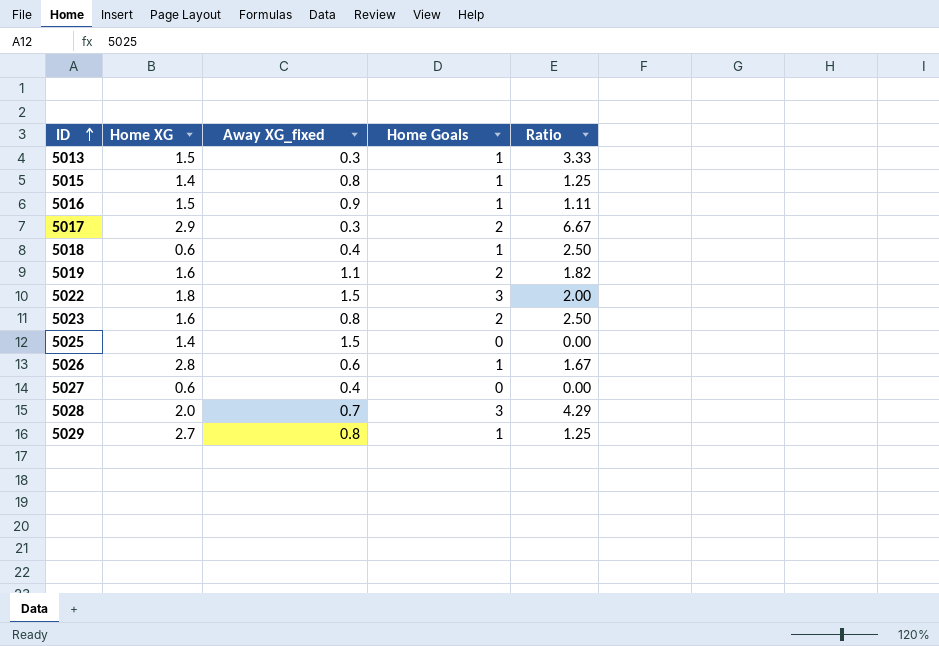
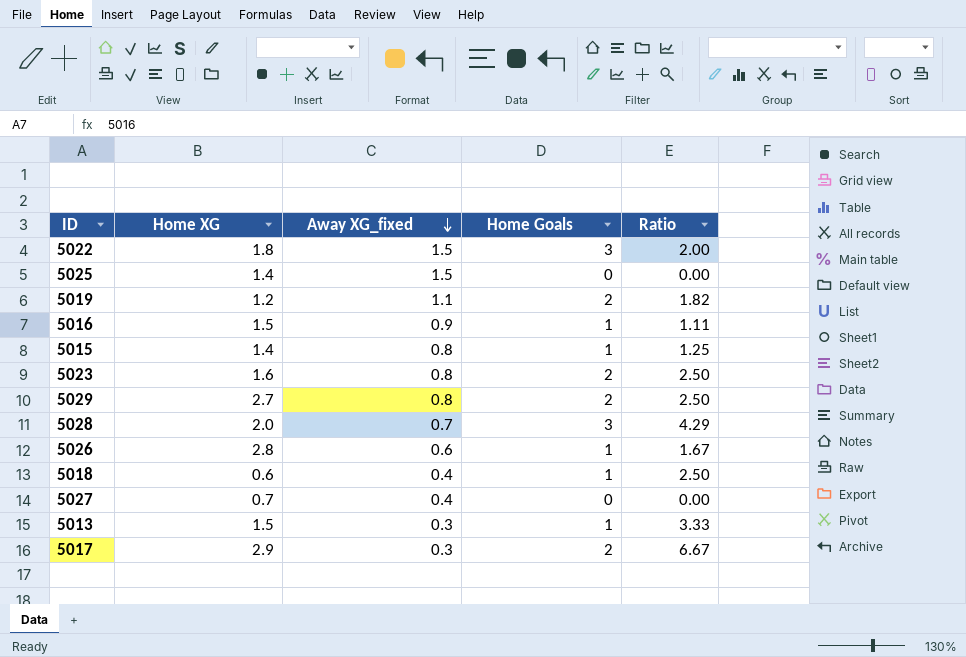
row order: ID ascending -> Away XG_fixed descending
5019 | Home XG: 1.6 -> 1.2
5029 | Home Goals: 1 -> 2
5029 | Ratio: 1.25 -> 2.50
5027 | Home XG: 0.6 -> 0.7

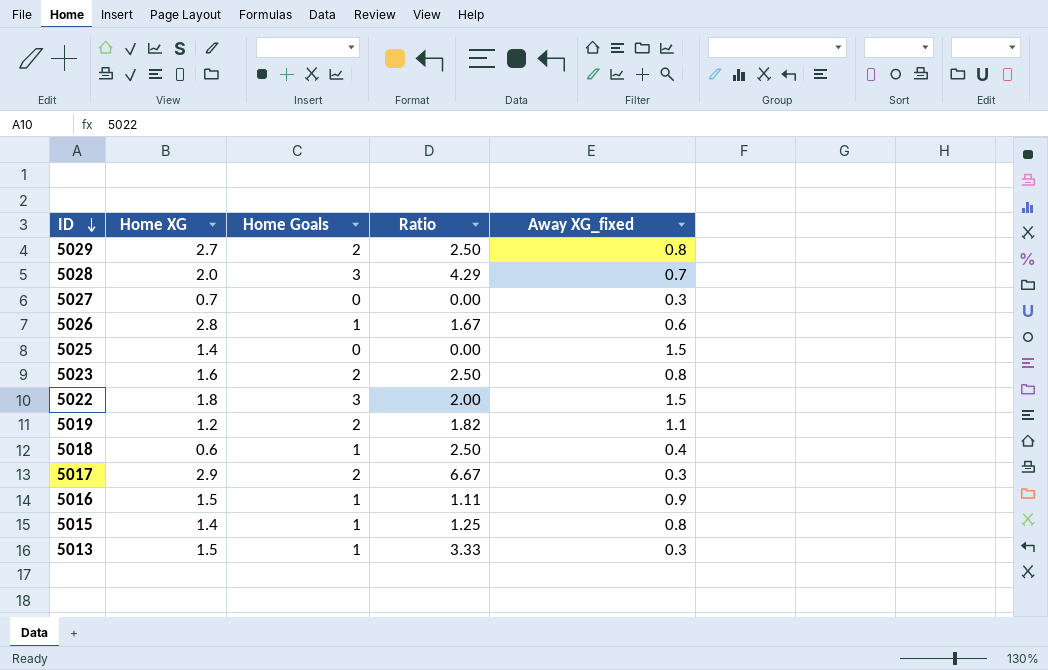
row order: Away XG_fixed descending -> ID descending
column Away XG_fixed | position: 3 -> 5
5027 | Away XG_fixed: 0.4 -> 0.3

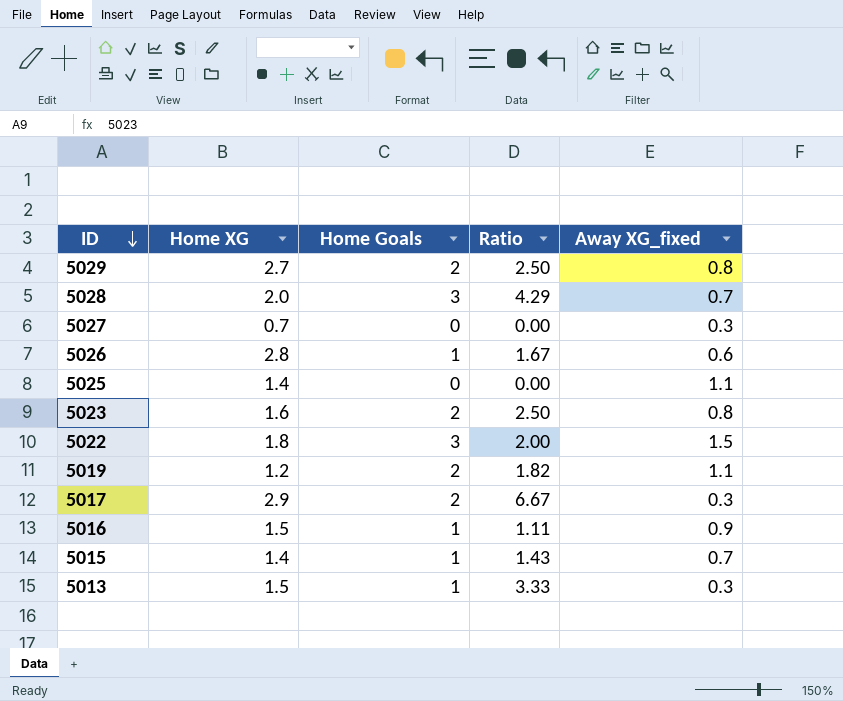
row 5018: 0.6 | 1 | 2.50 | 0.4 -> none
5025 | Away XG_fixed: 1.5 -> 1.1
5015 | Ratio: 1.25 -> 1.43
5015 | Away XG_fixed: 0.8 -> 0.7

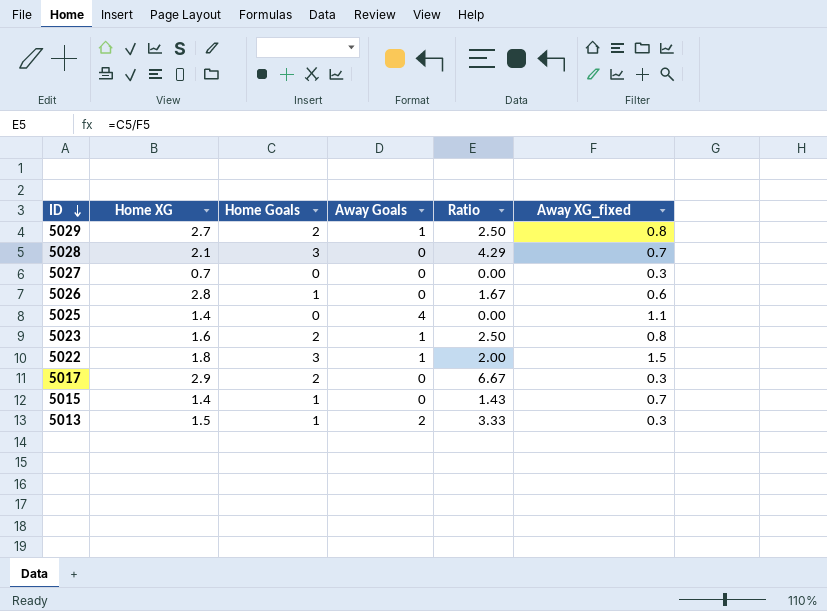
column Away Goals | position: none -> 4
row 5019: 1.2 | 2 | 1.82 | 1.1 -> none
row 5016: 1.5 | 1 | 1.11 | 0.9 -> none
5028 | Home XG: 2.0 -> 2.1

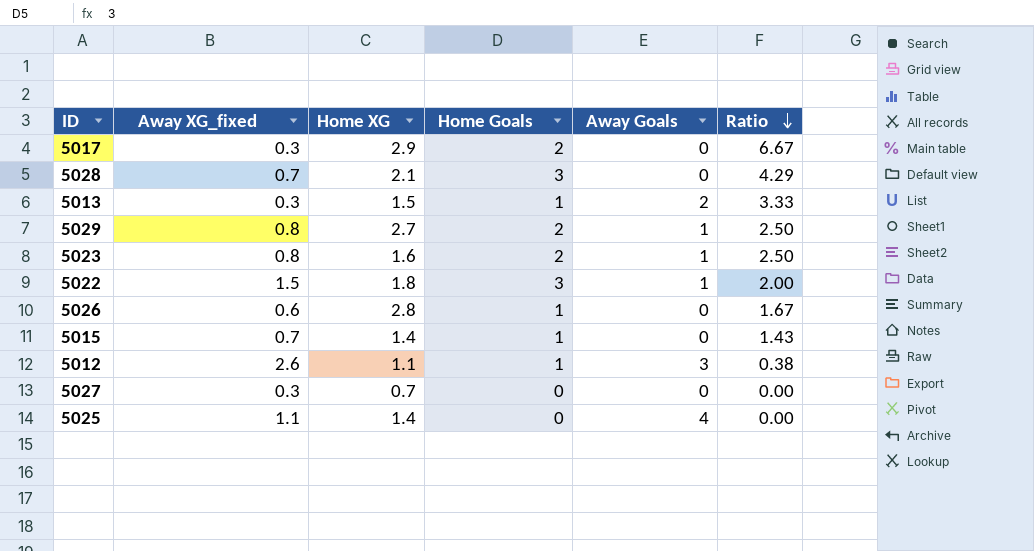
row order: ID descending -> Ratio descending
column Away XG_fixed | position: 6 -> 2
row 5012: none -> 2.6 | 1.1 | 1 | 3 | 0.38

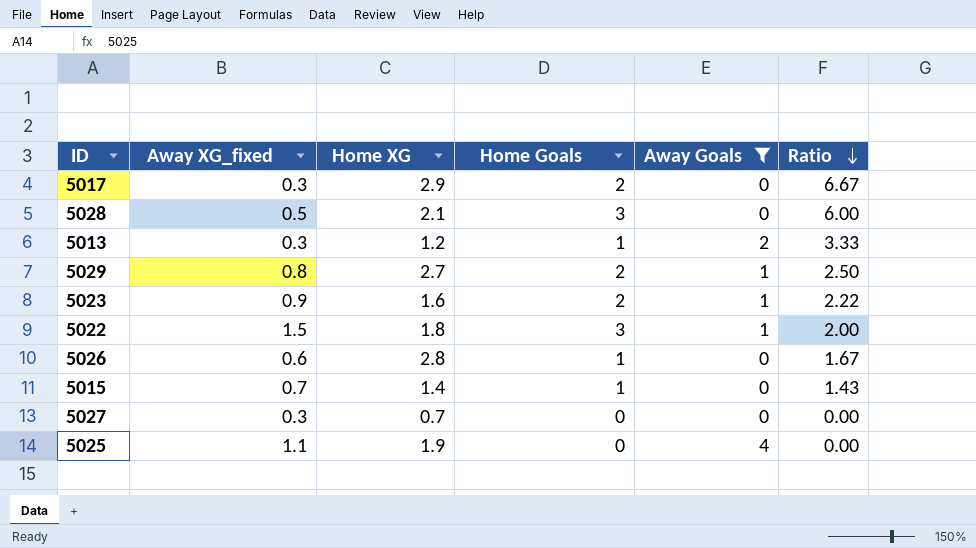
filter: none -> Away Goals != 3
5028 | Away XG_fixed: 0.7 -> 0.5
5028 | Ratio: 4.29 -> 6.00
5013 | Home XG: 1.5 -> 1.2
5023 | Away XG_fixed: 0.8 -> 0.9
5023 | Ratio: 2.50 -> 2.22
5025 | Home XG: 1.4 -> 1.9

